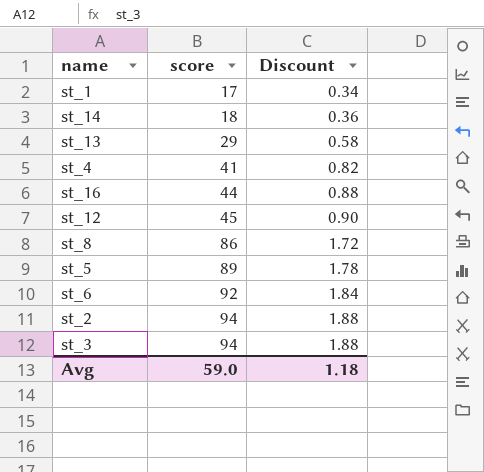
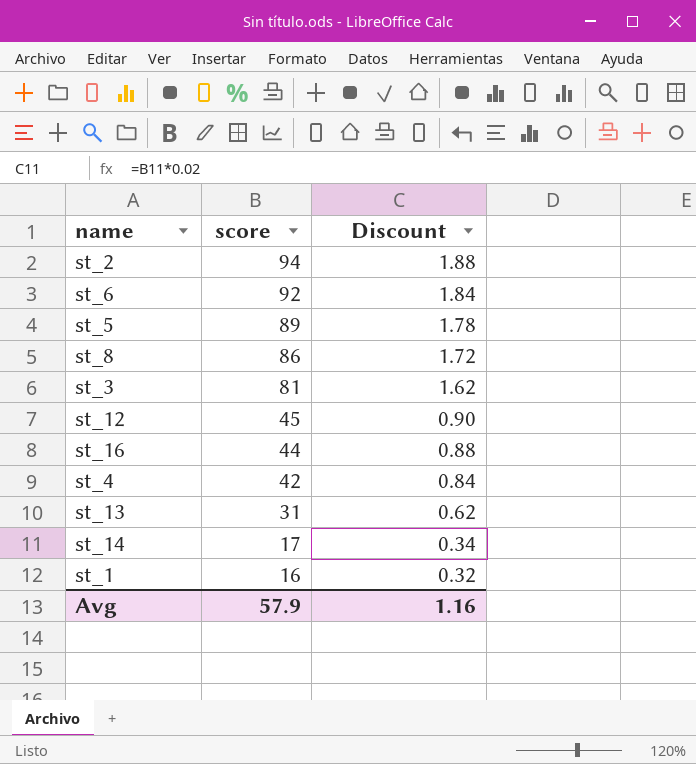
row order: score ascending -> score descending
st_3 | score: 94 -> 81
st_3 | Discount: 1.88 -> 1.62
st_4 | score: 41 -> 42
st_4 | Discount: 0.82 -> 0.84
st_13 | score: 29 -> 31
st_13 | Discount: 0.58 -> 0.62
st_14 | score: 18 -> 17
st_14 | Discount: 0.36 -> 0.34
st_1 | score: 17 -> 16
st_1 | Discount: 0.34 -> 0.32
Avg | score: 59.0 -> 57.9
Avg | Discount: 1.18 -> 1.16

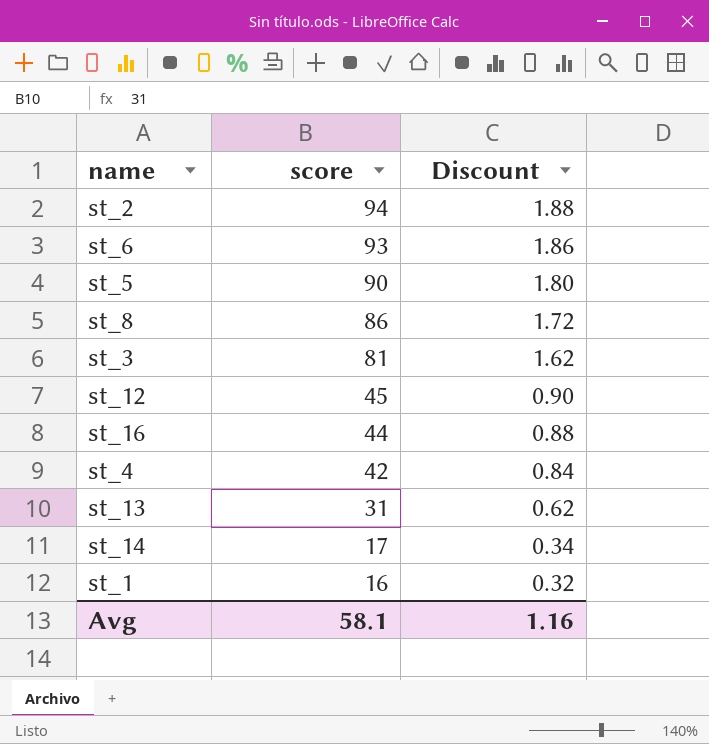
st_6 | score: 92 -> 93
st_6 | Discount: 1.84 -> 1.86
st_5 | score: 89 -> 90
st_5 | Discount: 1.78 -> 1.80
Avg | score: 57.9 -> 58.1

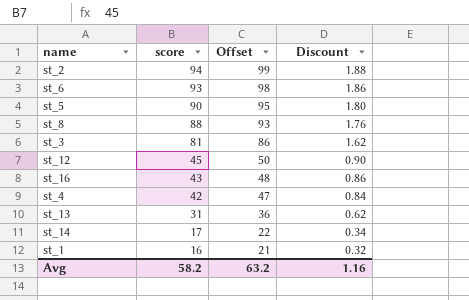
column Offset | formula: none -> [score] + 5
st_8 | score: 86 -> 88
st_8 | Discount: 1.72 -> 1.76
st_16 | score: 44 -> 43
st_16 | Discount: 0.88 -> 0.86
Avg | score: 58.1 -> 58.2

